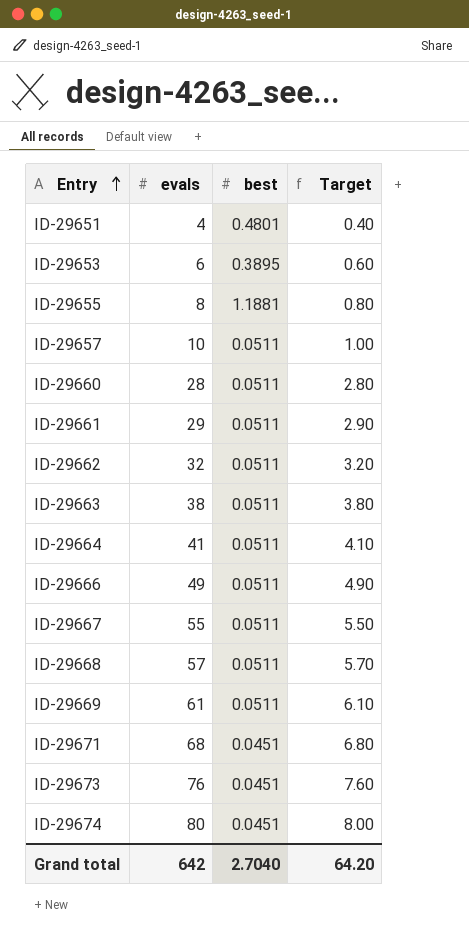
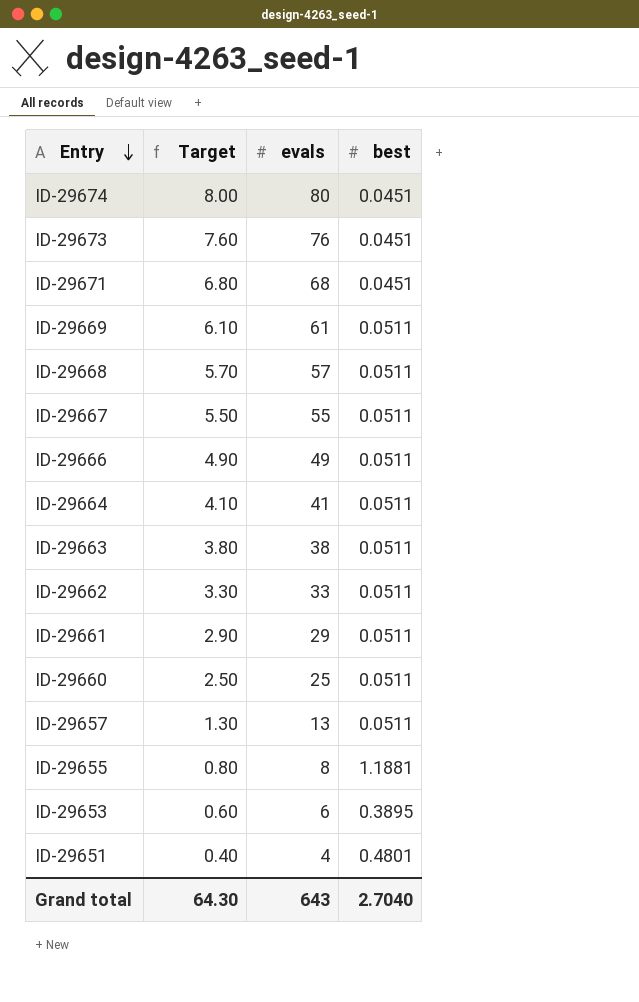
row order: Entry ascending -> Entry descending
column Target | position: 4 -> 2
ID-29662 | Target: 3.20 -> 3.30
ID-29662 | evals: 32 -> 33
ID-29660 | Target: 2.80 -> 2.50
ID-29660 | evals: 28 -> 25
ID-29657 | Target: 1.00 -> 1.30
ID-29657 | evals: 10 -> 13
Grand total | Target: 64.20 -> 64.30
Grand total | evals: 642 -> 643

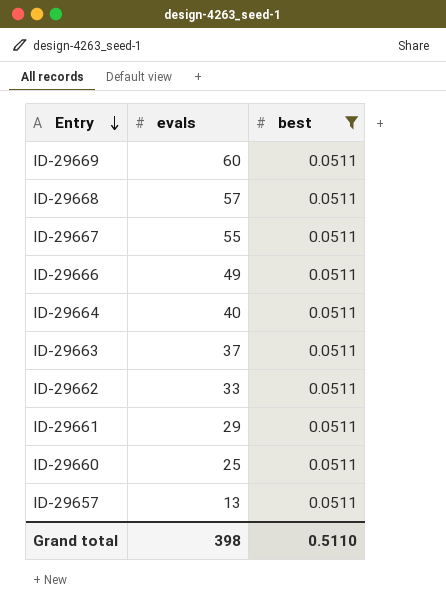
filter: none -> best = 0.0511
column Target | formula: [evals] * 0.1 -> none
ID-29669 | evals: 61 -> 60
ID-29664 | evals: 41 -> 40
ID-29663 | evals: 38 -> 37
Grand total | evals: 643 -> 398
Grand total | best: 2.7040 -> 0.5110

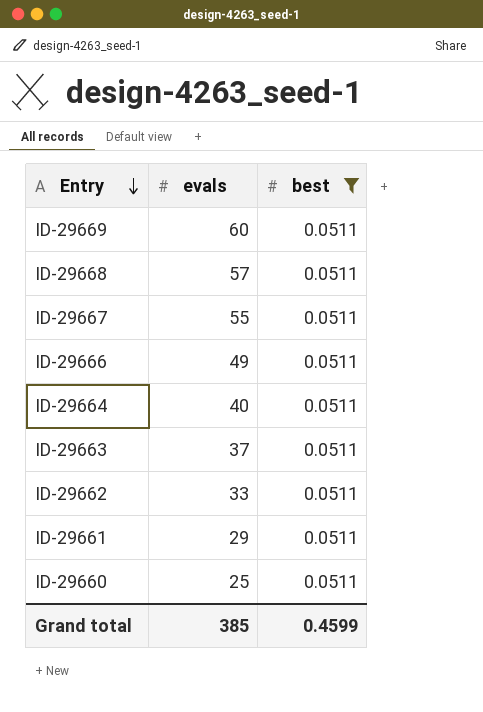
row ID-29657: 13 | 0.0511 -> none
Grand total | evals: 398 -> 385
Grand total | best: 0.5110 -> 0.4599

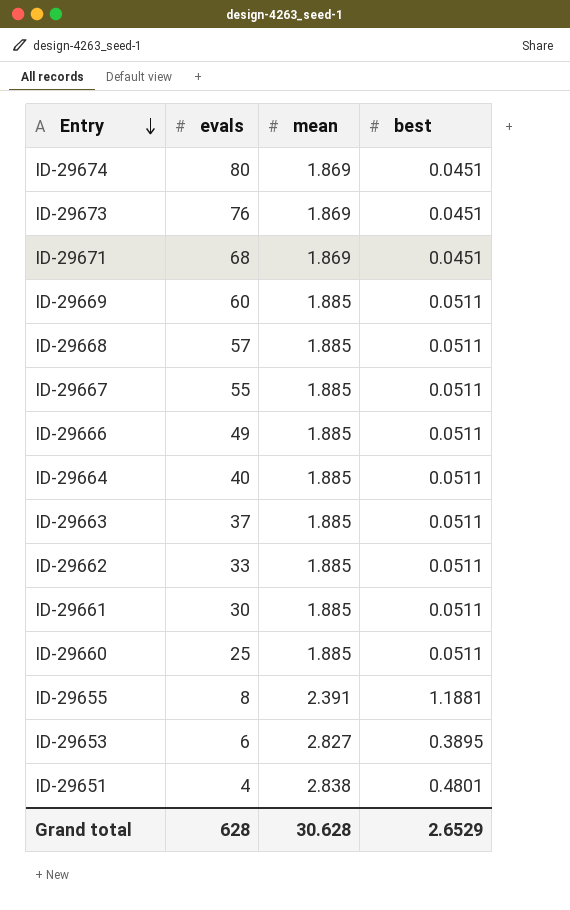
filter: best = 0.0511 -> none
column mean | position: none -> 3
ID-29661 | evals: 29 -> 30
Grand total | evals: 385 -> 628
Grand total | best: 0.4599 -> 2.6529

